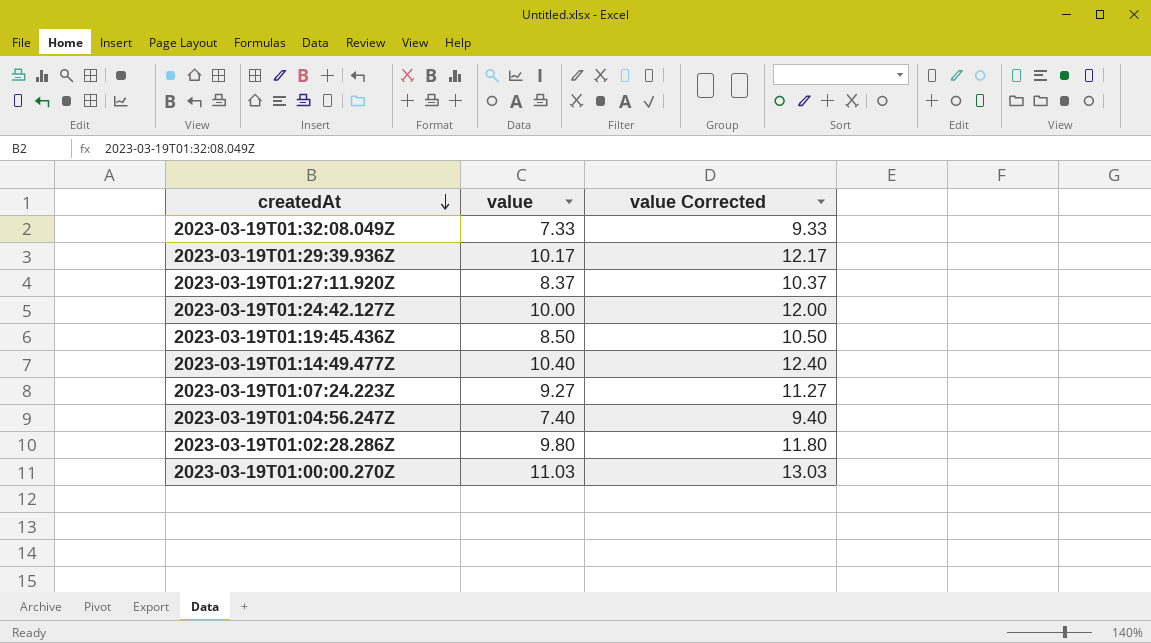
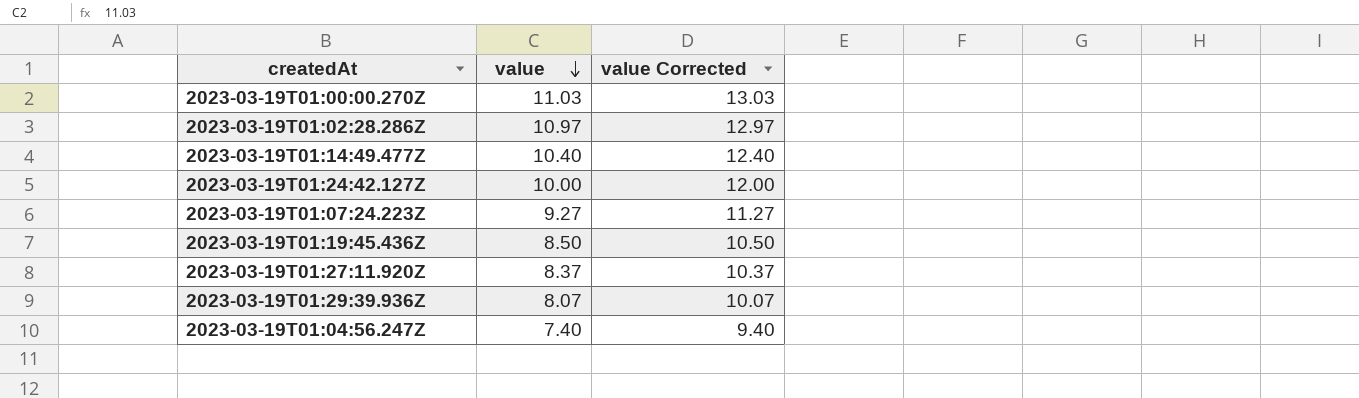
row order: createdAt descending -> value descending
row 2023-03-19T01:32:08.049Z: 7.33 | 9.33 -> none
2023-03-19T01:02:28.286Z | value: 9.80 -> 10.97
2023-03-19T01:02:28.286Z | value Corrected: 11.80 -> 12.97
2023-03-19T01:29:39.936Z | value: 10.17 -> 8.07
2023-03-19T01:29:39.936Z | value Corrected: 12.17 -> 10.07

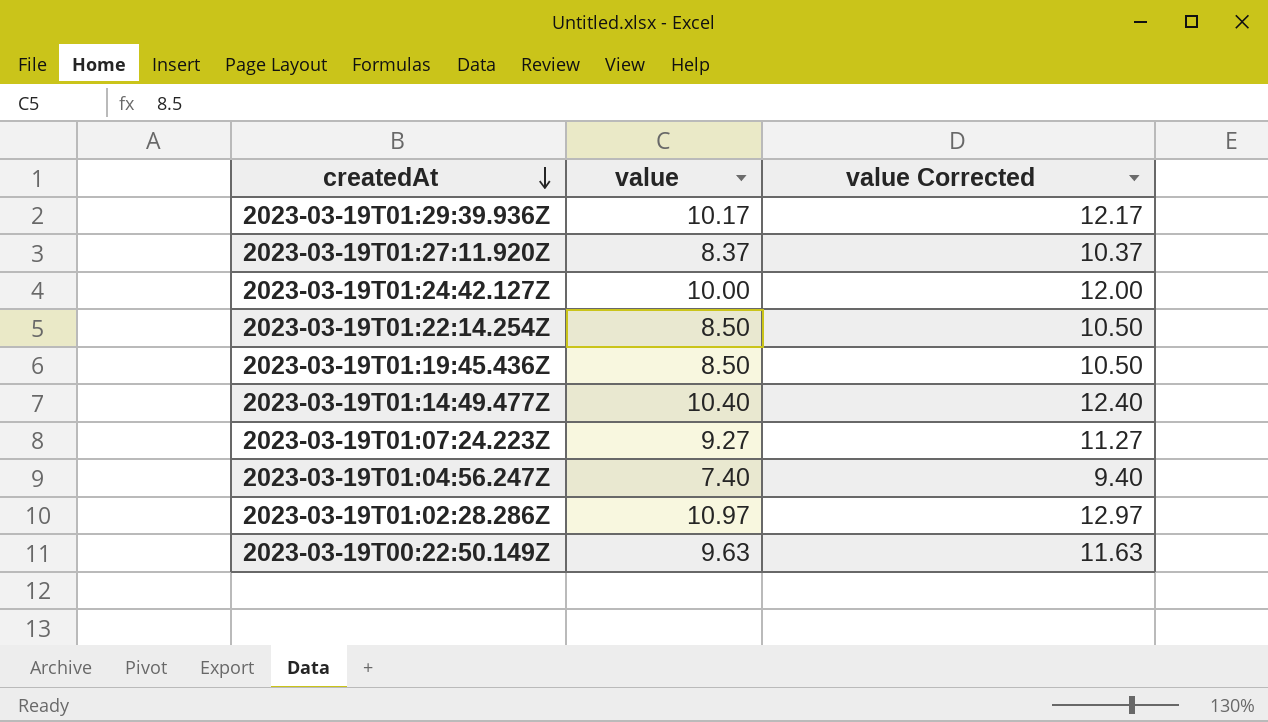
row order: value descending -> createdAt descending
row 2023-03-19T01:00:00.270Z: 11.03 | 13.03 -> none
2023-03-19T01:29:39.936Z | value: 8.07 -> 10.17
2023-03-19T01:29:39.936Z | value Corrected: 10.07 -> 12.17
row 2023-03-19T01:22:14.254Z: none -> 8.50 | 10.50
row 2023-03-19T00:22:50.149Z: none -> 9.63 | 11.63

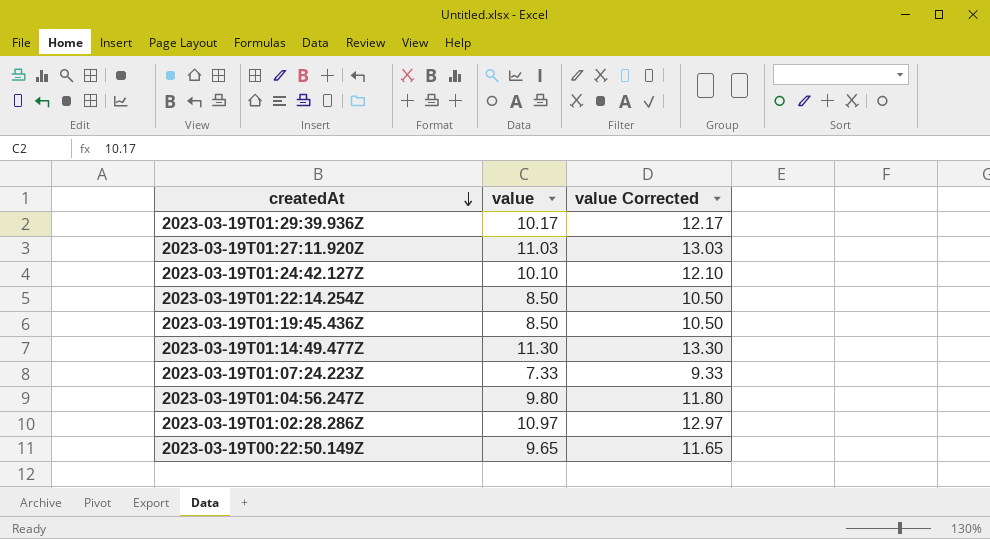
2023-03-19T01:27:11.920Z | value: 8.37 -> 11.03
2023-03-19T01:27:11.920Z | value Corrected: 10.37 -> 13.03
2023-03-19T01:24:42.127Z | value: 10.00 -> 10.10
2023-03-19T01:24:42.127Z | value Corrected: 12.00 -> 12.10
2023-03-19T01:14:49.477Z | value: 10.40 -> 11.30
2023-03-19T01:14:49.477Z | value Corrected: 12.40 -> 13.30
2023-03-19T01:07:24.223Z | value: 9.27 -> 7.33
2023-03-19T01:07:24.223Z | value Corrected: 11.27 -> 9.33
2023-03-19T01:04:56.247Z | value: 7.40 -> 9.80
2023-03-19T01:04:56.247Z | value Corrected: 9.40 -> 11.80
2023-03-19T00:22:50.149Z | value: 9.63 -> 9.65
2023-03-19T00:22:50.149Z | value Corrected: 11.63 -> 11.65

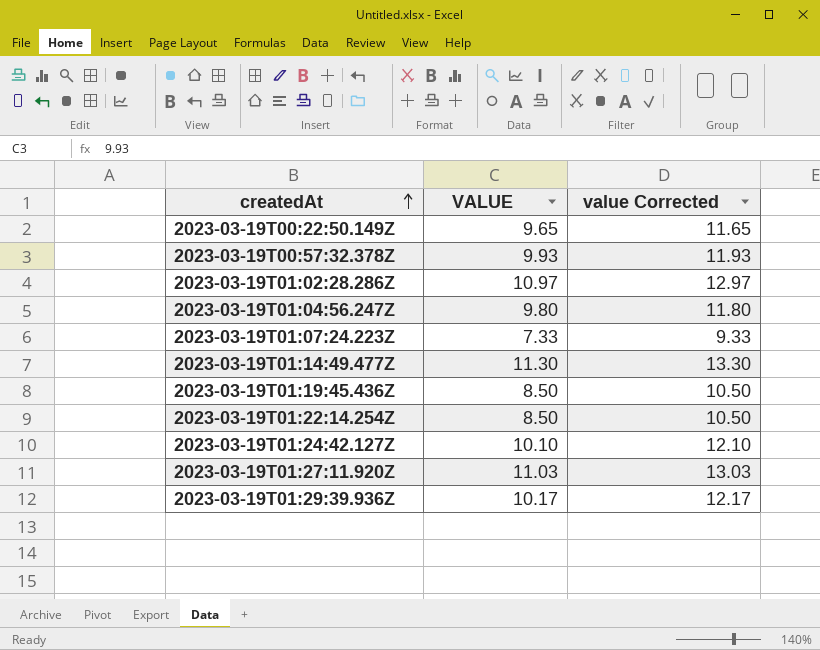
row order: createdAt descending -> createdAt ascending
column name: value -> VALUE
row 2023-03-19T00:57:32.378Z: none -> 9.93 | 11.93

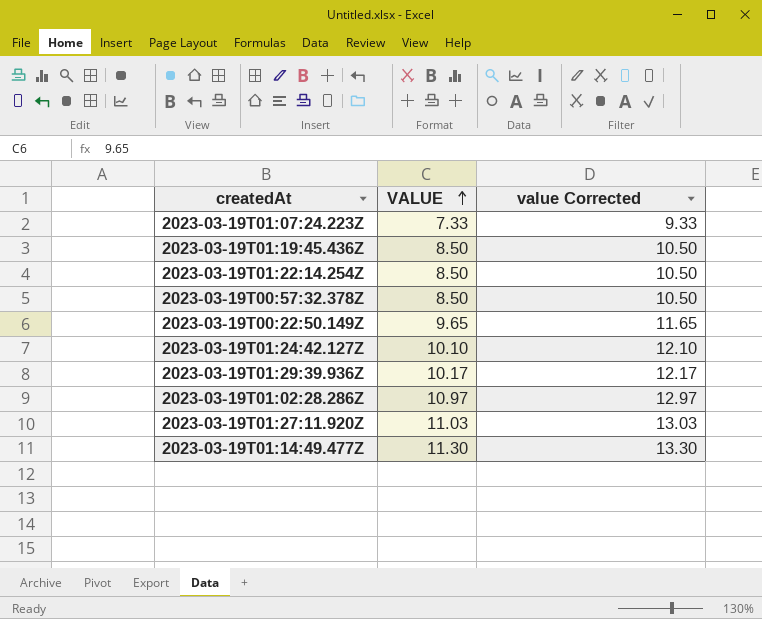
row order: createdAt ascending -> VALUE ascending
row 2023-03-19T01:04:56.247Z: 9.80 | 11.80 -> none
2023-03-19T00:57:32.378Z | VALUE: 9.93 -> 8.50
2023-03-19T00:57:32.378Z | value Corrected: 11.93 -> 10.50

